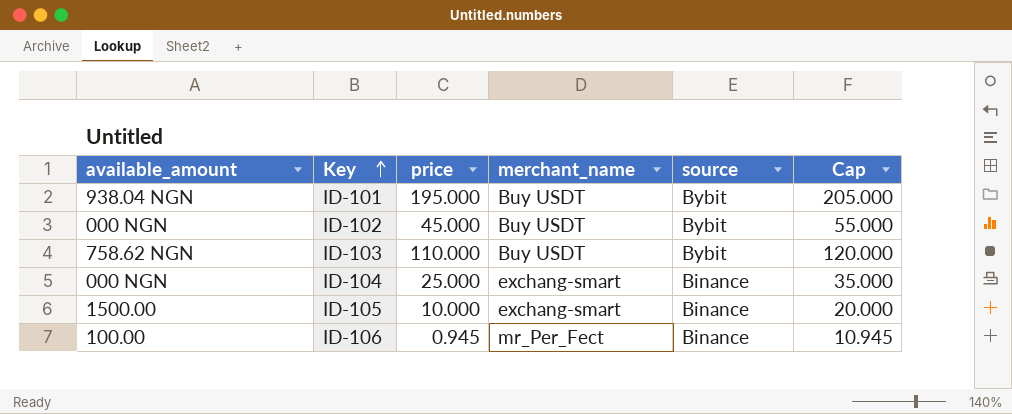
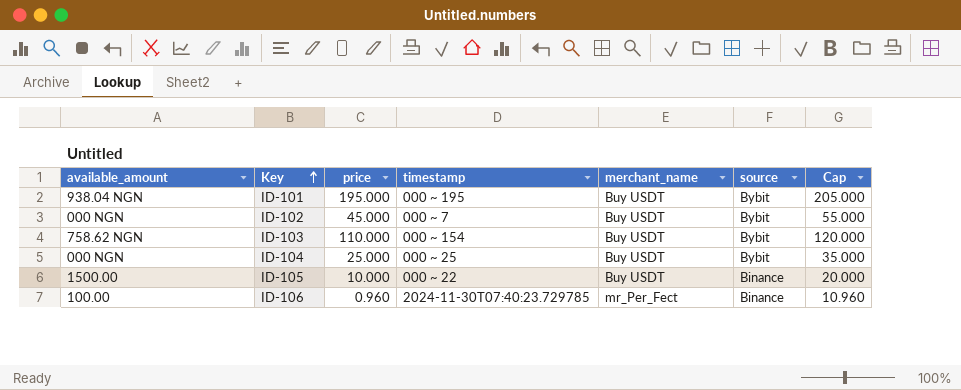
column timestamp | position: none -> 4
ID-104 | merchant_name: exchang-smart -> Buy USDT
ID-104 | source: Binance -> Bybit
ID-105 | merchant_name: exchang-smart -> Buy USDT
ID-106 | price: 0.945 -> 0.960
ID-106 | Cap: 10.945 -> 10.960

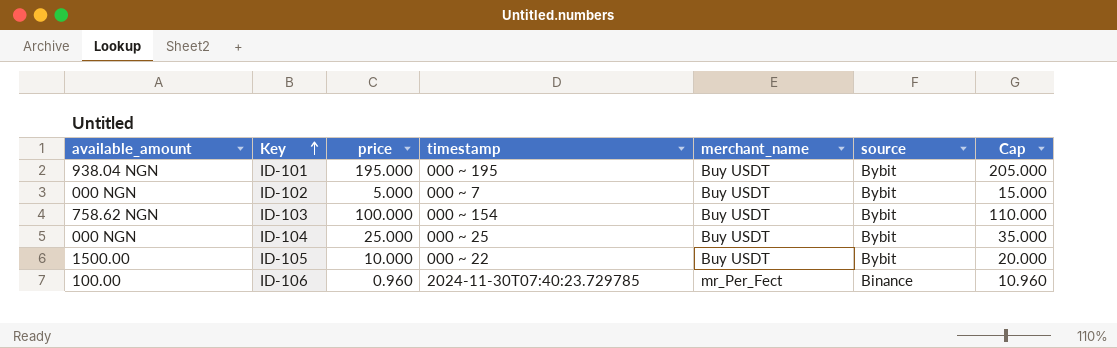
ID-102 | price: 45.000 -> 5.000
ID-102 | Cap: 55.000 -> 15.000
ID-103 | price: 110.000 -> 100.000
ID-103 | Cap: 120.000 -> 110.000
ID-105 | source: Binance -> Bybit

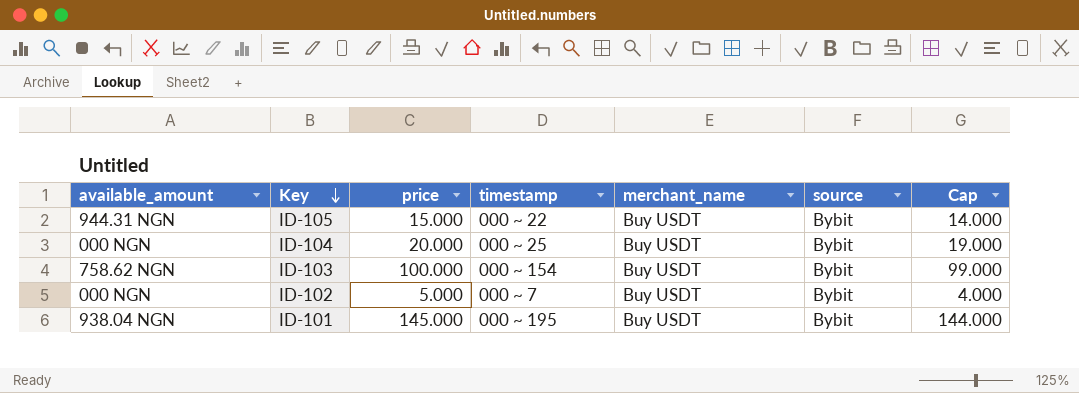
row order: Key ascending -> Key descending
column Cap | formula: [price] + 10 -> [price] - 1
row ID-106: 100.00 | 0.960 | 2024-11-30T07:40:23.729785 | mr_Per_Fect | Binance | 10.960 -> none
ID-105 | available_amount: 1500.00 -> 944.31 NGN
ID-105 | price: 10.000 -> 15.000
ID-104 | price: 25.000 -> 20.000
ID-101 | price: 195.000 -> 145.000

